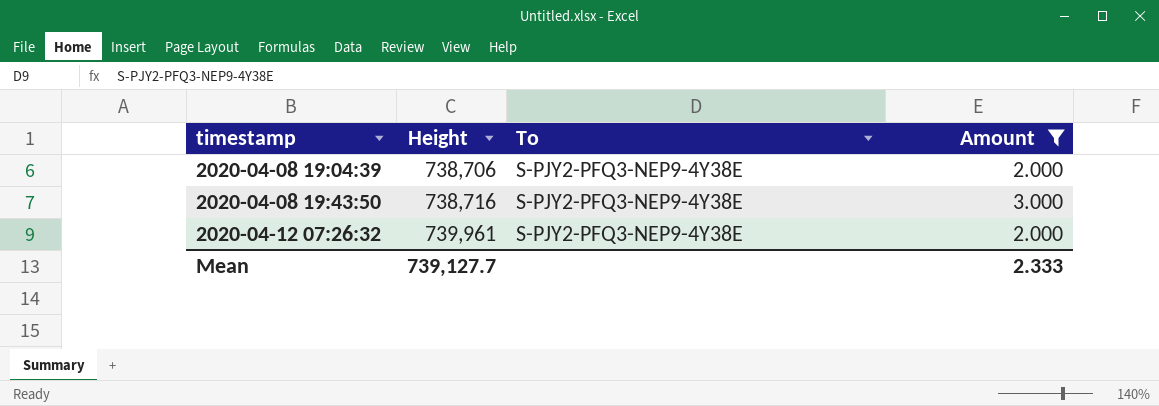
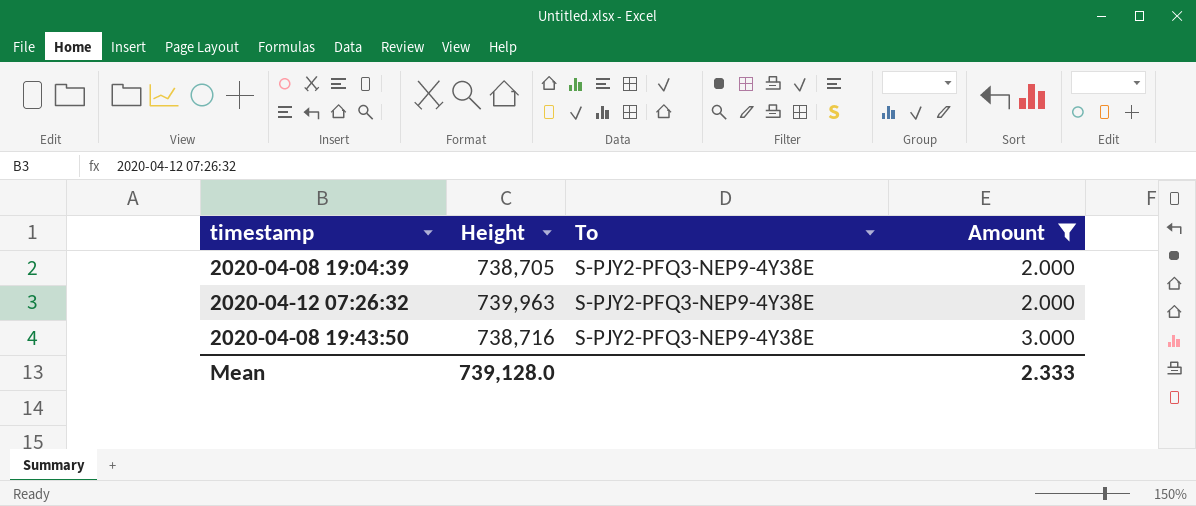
row order: timestamp ascending -> Amount ascending
2020-04-08 19:04:39 | Height: 738,706 -> 738,705
2020-04-12 07:26:32 | Height: 739,961 -> 739,963
Mean | Height: 739,127.7 -> 739,128.0

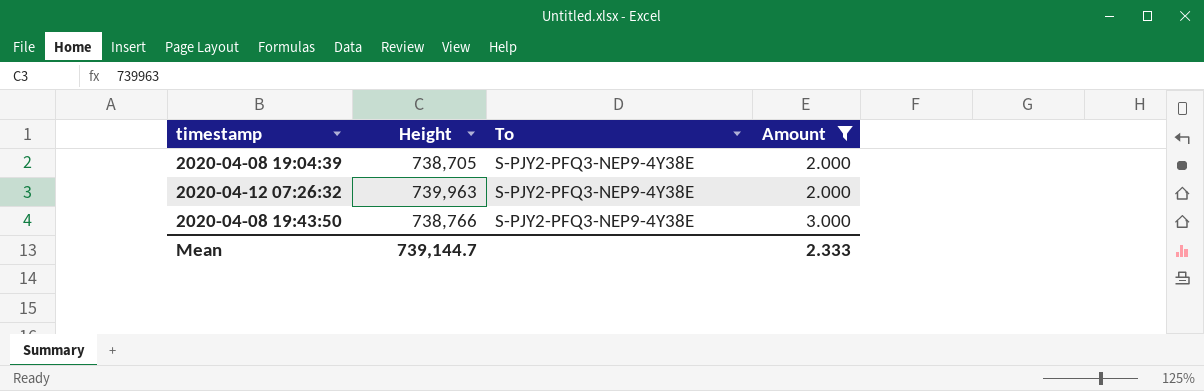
2020-04-08 19:43:50 | Height: 738,716 -> 738,766
Mean | Height: 739,128.0 -> 739,144.7

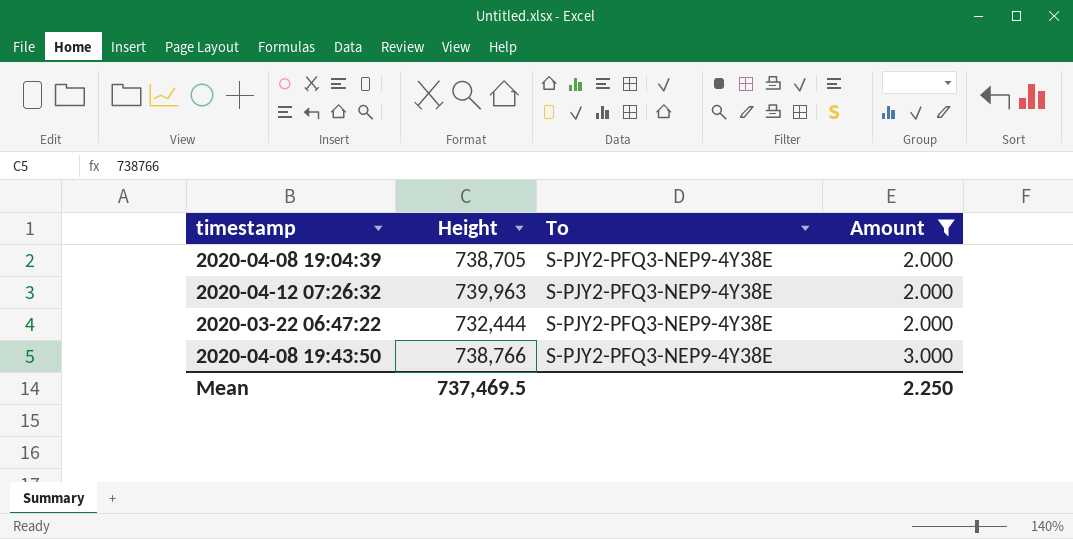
row 2020-03-22 06:47:22: none -> 732,444 | S-PJY2-PFQ3-NEP9-4Y38E | 2.000
Mean | Height: 739,144.7 -> 737,469.5
Mean | Amount: 2.333 -> 2.250

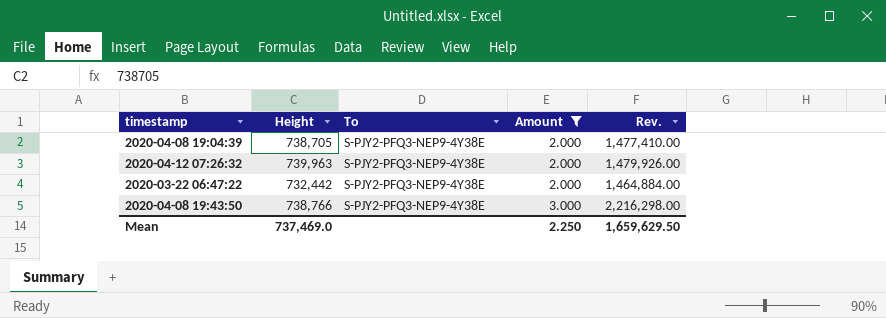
column Rev. | formula: none -> [Height] * [Amount]
2020-03-22 06:47:22 | Height: 732,444 -> 732,442
Mean | Height: 737,469.5 -> 737,469.0

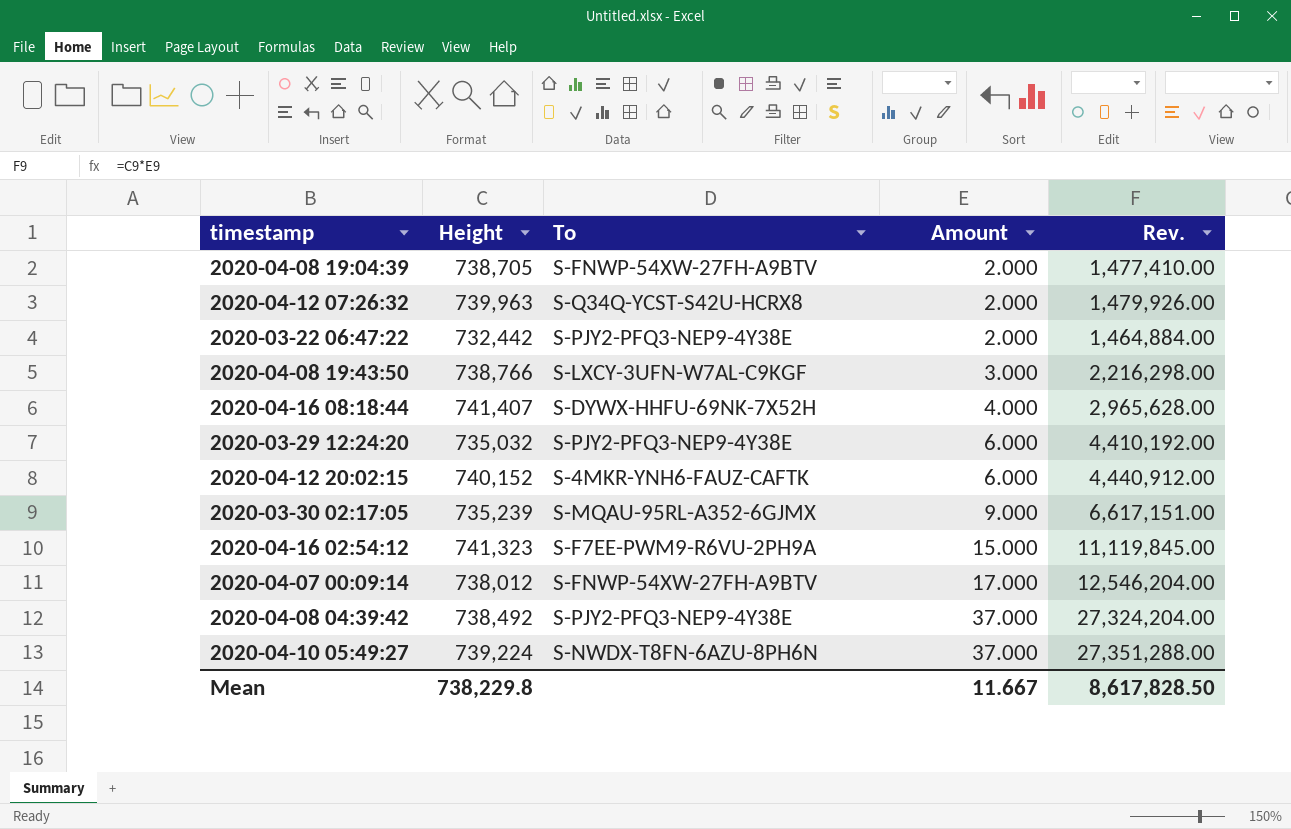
filter: Amount <= 3.000 -> none
2020-04-08 19:04:39 | To: S-PJY2-PFQ3-NEP9-4Y38E -> S-FNWP-54XW-27FH-A9BTV
2020-04-12 07:26:32 | To: S-PJY2-PFQ3-NEP9-4Y38E -> S-Q34Q-YCST-S42U-HCRX8
2020-04-08 19:43:50 | To: S-PJY2-PFQ3-NEP9-4Y38E -> S-LXCY-3UFN-W7AL-C9KGF
Mean | Height: 737,469.0 -> 738,229.8
Mean | Amount: 2.250 -> 11.667
Mean | Rev.: 1,659,629.50 -> 8,617,828.50

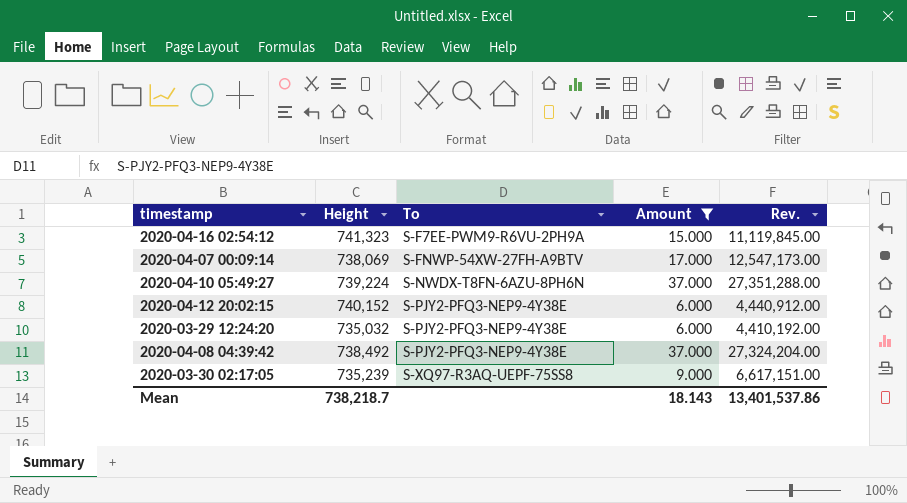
filter: none -> Amount >= 6.000
row order: Amount ascending -> To ascending
2020-04-07 00:09:14 | Height: 738,012 -> 738,069
2020-04-07 00:09:14 | Rev.: 12,546,204.00 -> 12,547,173.00
2020-04-12 20:02:15 | To: S-4MKR-YNH6-FAUZ-CAFTK -> S-PJY2-PFQ3-NEP9-4Y38E
2020-03-30 02:17:05 | To: S-MQAU-95RL-A352-6GJMX -> S-XQ97-R3AQ-UEPF-75SS8
Mean | Height: 738,229.8 -> 738,218.7
Mean | Amount: 11.667 -> 18.143
Mean | Rev.: 8,617,828.50 -> 13,401,537.86

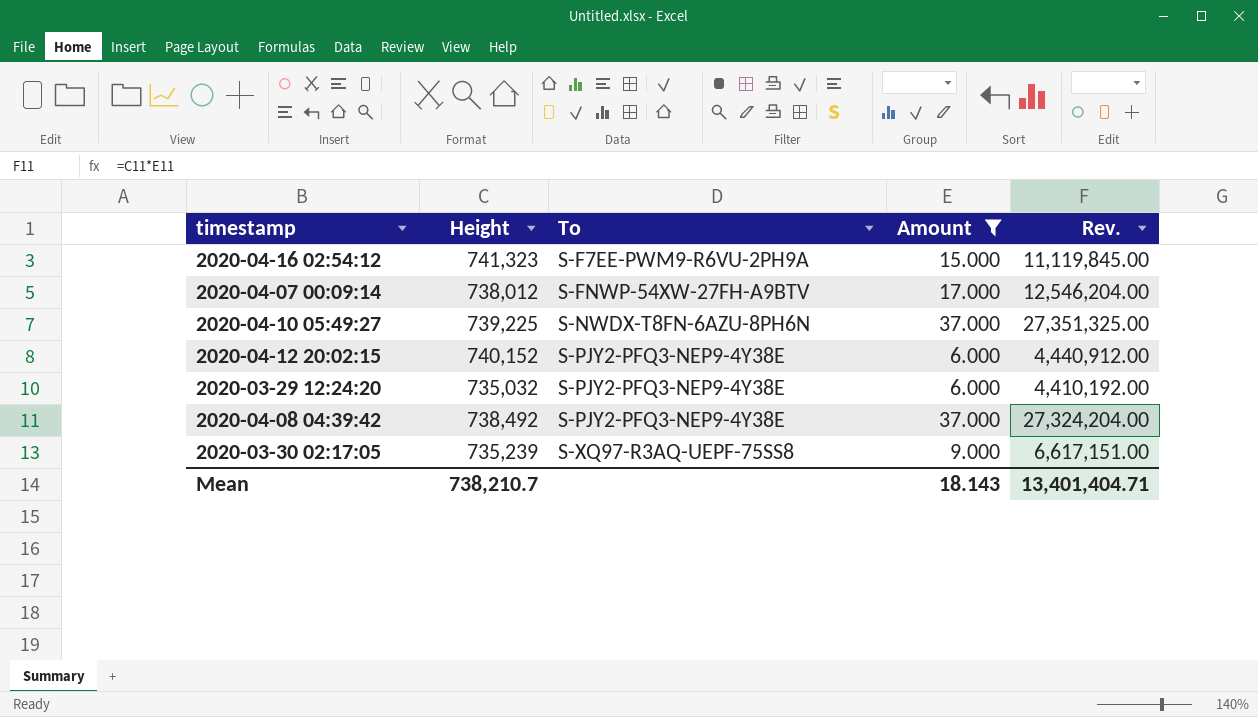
2020-04-07 00:09:14 | Height: 738,069 -> 738,012
2020-04-07 00:09:14 | Rev.: 12,547,173.00 -> 12,546,204.00
2020-04-10 05:49:27 | Height: 739,224 -> 739,225
2020-04-10 05:49:27 | Rev.: 27,351,288.00 -> 27,351,325.00
Mean | Height: 738,218.7 -> 738,210.7
Mean | Rev.: 13,401,537.86 -> 13,401,404.71

